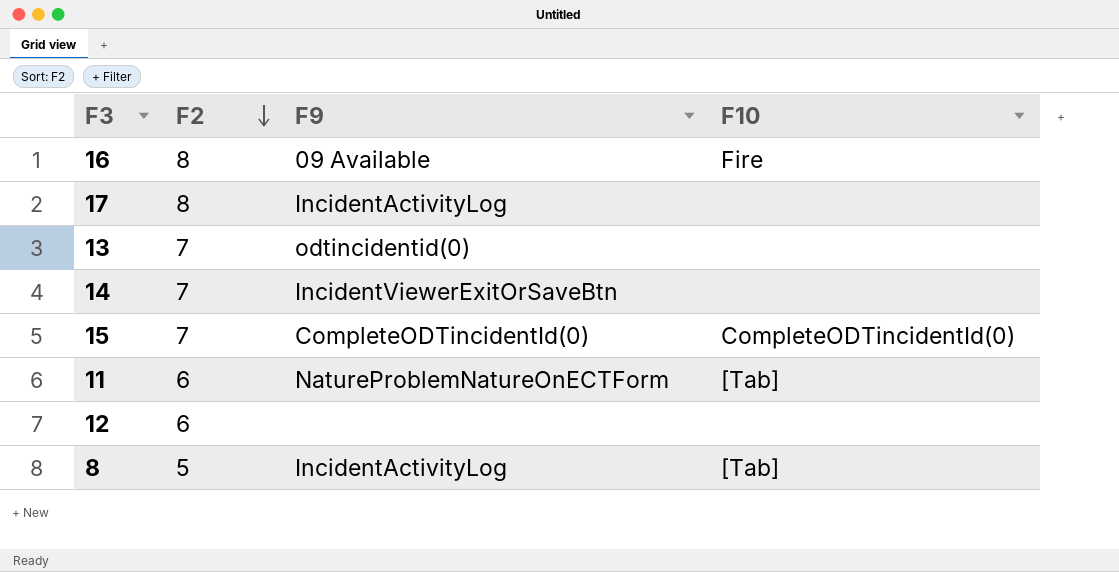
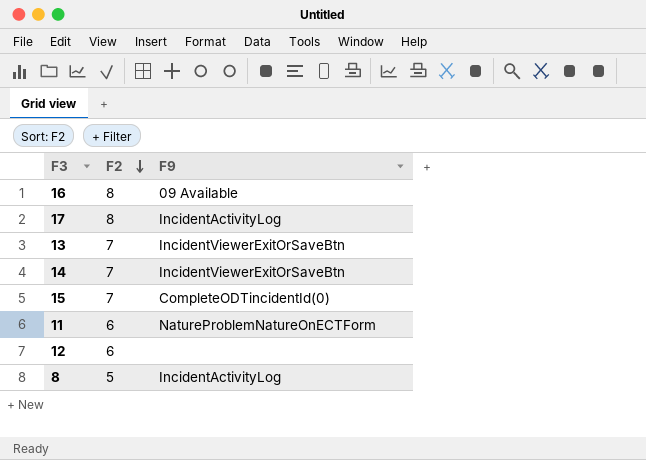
column F10 | position: 4 -> none
13 | F9: odtincidentid(0) -> IncidentViewerExitOrSaveBtn

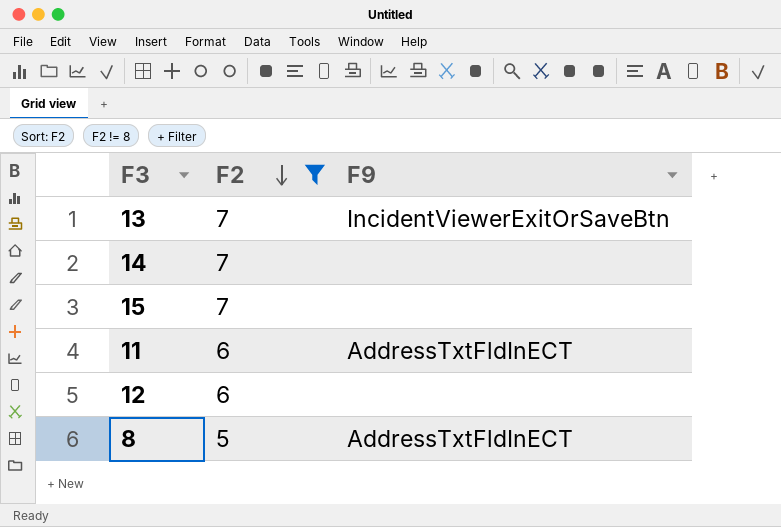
filter: none -> F2 != 8
14 | F9: IncidentViewerExitOrSaveBtn -> none
15 | F9: CompleteODTincidentId(0) -> none
11 | F9: NatureProblemNatureOnECTForm -> AddressTxtFldInECT
8 | F9: IncidentActivityLog -> AddressTxtFldInECT

